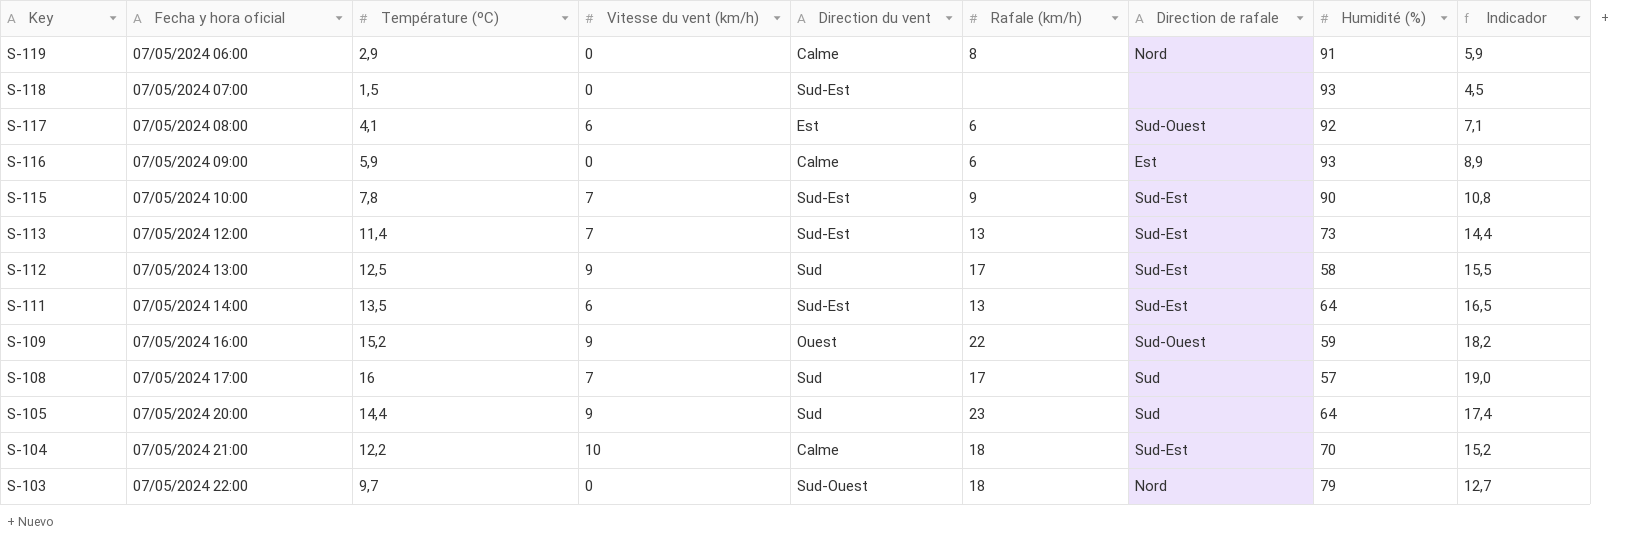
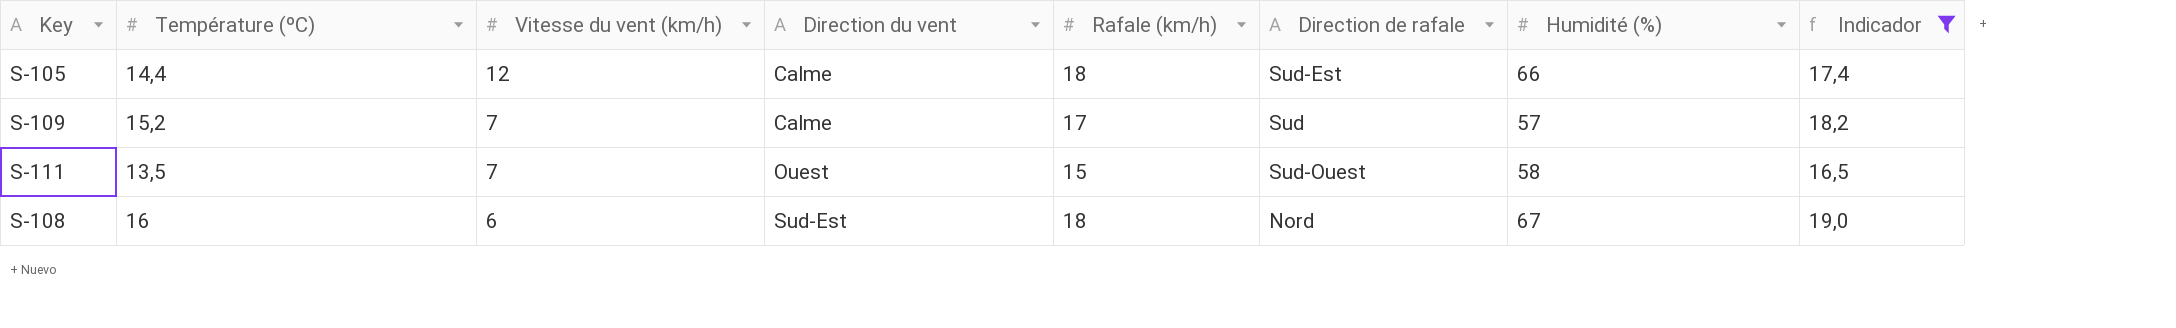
filter: none -> Indicador >= 16,5
row order: Key descending -> Vitesse du vent (km/h) descending
column Fecha y hora oficial | position: 2 -> none
S-105 | Vitesse du vent (km/h): 9 -> 12
S-105 | Direction du vent: Sud -> Calme
S-105 | Rafale (km/h): 23 -> 18
S-105 | Direction de rafale: Sud -> Sud-Est
S-105 | Humidité (%): 64 -> 66
S-109 | Vitesse du vent (km/h): 9 -> 7
S-109 | Direction du vent: Ouest -> Calme
S-109 | Rafale (km/h): 22 -> 17
S-109 | Direction de rafale: Sud-Ouest -> Sud
S-109 | Humidité (%): 59 -> 57
S-111 | Vitesse du vent (km/h): 6 -> 7
S-111 | Direction du vent: Sud-Est -> Ouest
S-111 | Rafale (km/h): 13 -> 15
S-111 | Direction de rafale: Sud-Est -> Sud-Ouest
S-111 | Humidité (%): 64 -> 58
S-108 | Vitesse du vent (km/h): 7 -> 6
S-108 | Direction du vent: Sud -> Sud-Est
S-108 | Rafale (km/h): 17 -> 18
S-108 | Direction de rafale: Sud -> Nord
S-108 | Humidité (%): 57 -> 67

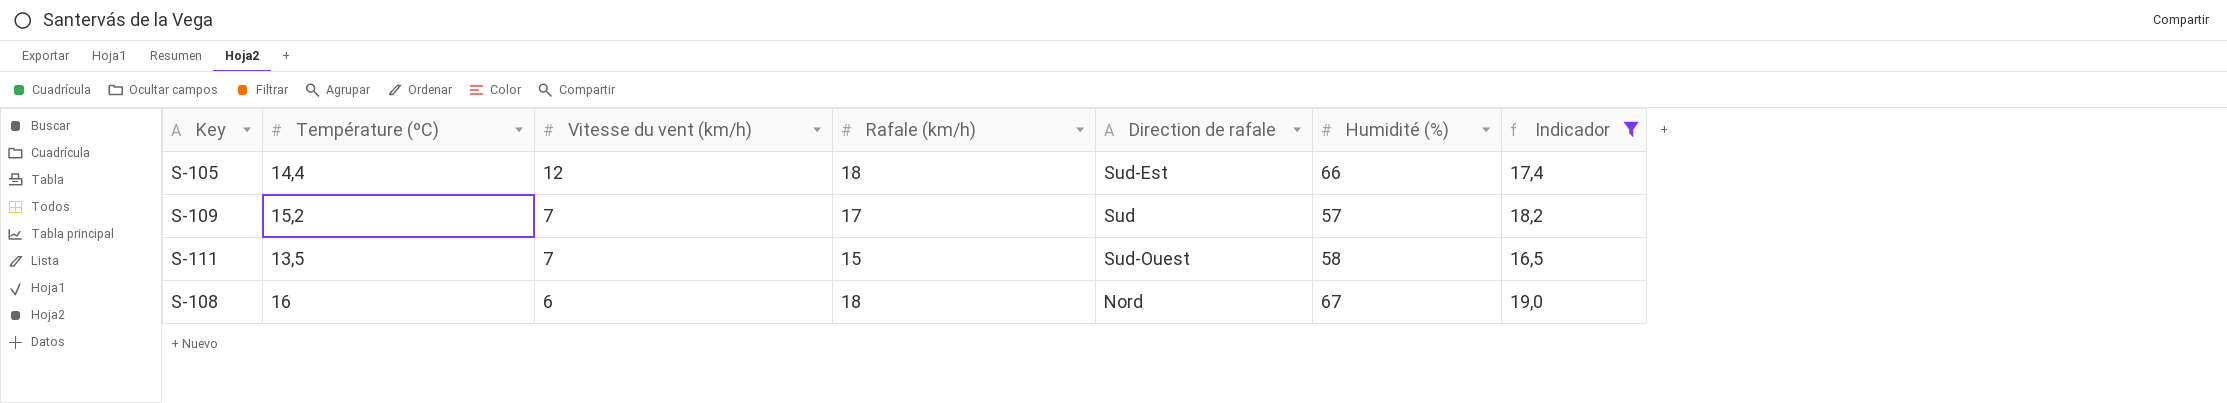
column Direction du vent | position: 4 -> none

